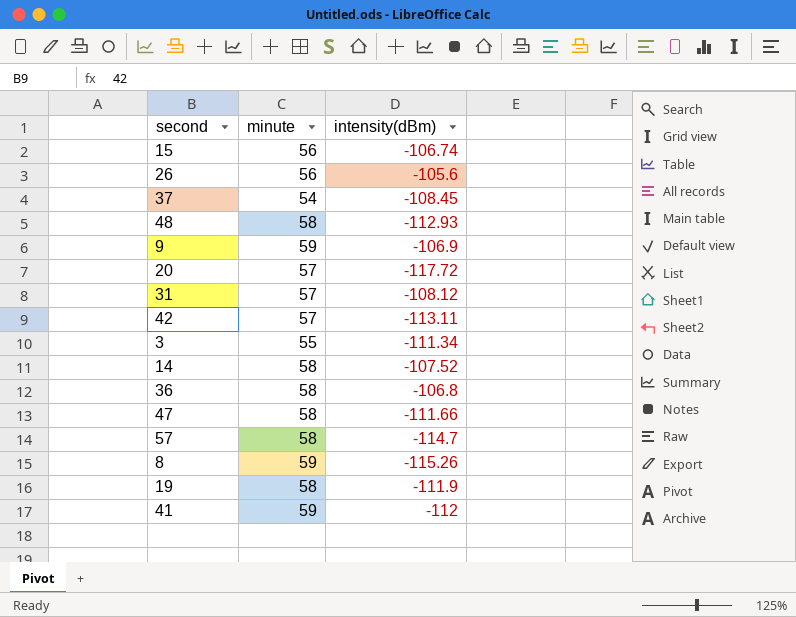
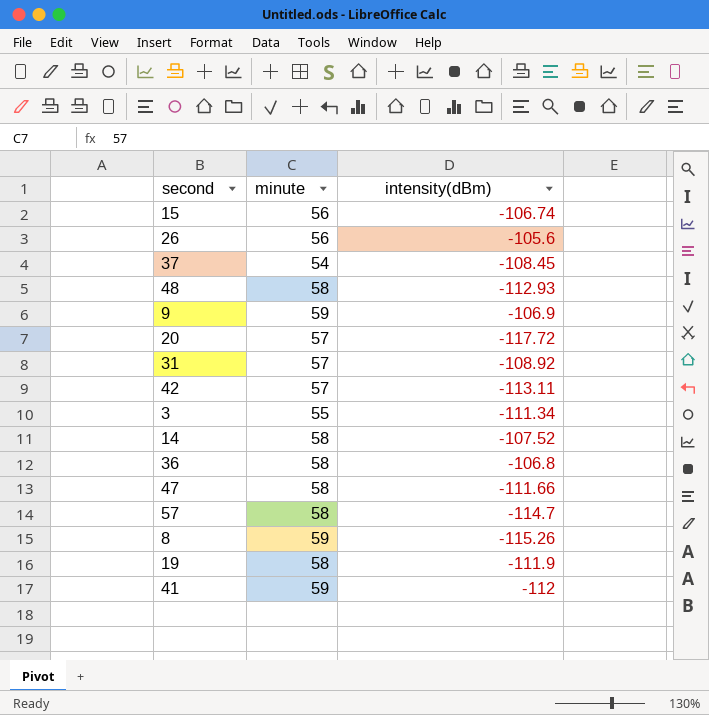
31 | intensity(dBm): -108.12 -> -108.92

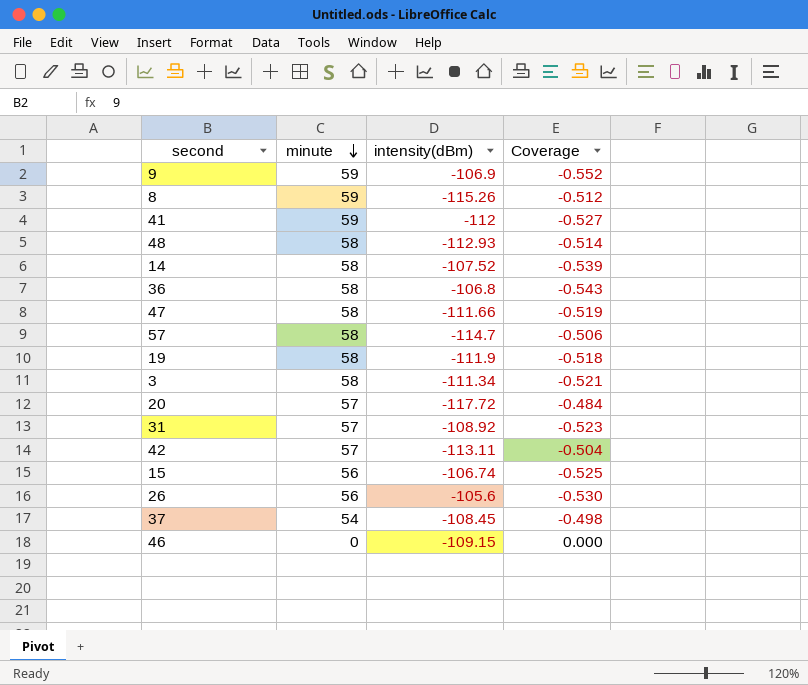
row order: none -> minute descending
column Coverage | formula: none -> [minute] / [intensity(dBm)]
3 | minute: 55 -> 58
row 46: none -> 0 | -109.15 | 0.000

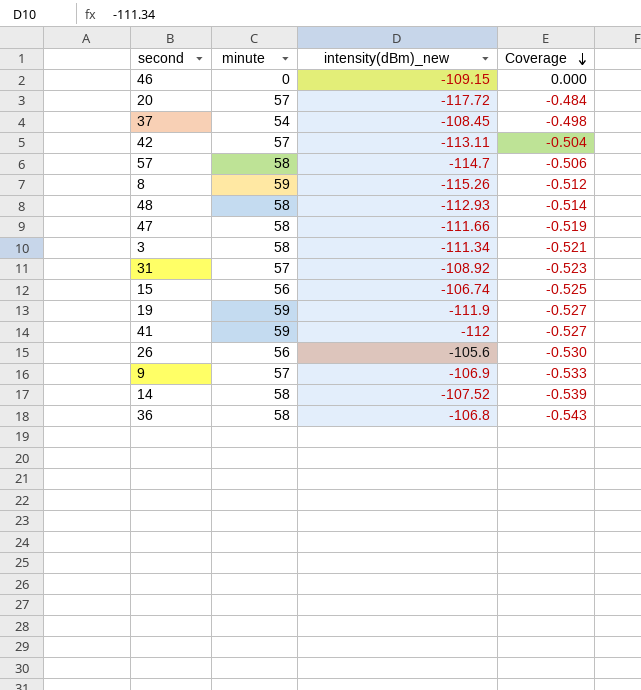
row order: minute descending -> Coverage descending
column name: intensity(dBm) -> intensity(dBm)_new
19 | minute: 58 -> 59
19 | Coverage: -0.518 -> -0.527
9 | minute: 59 -> 57
9 | Coverage: -0.552 -> -0.533

